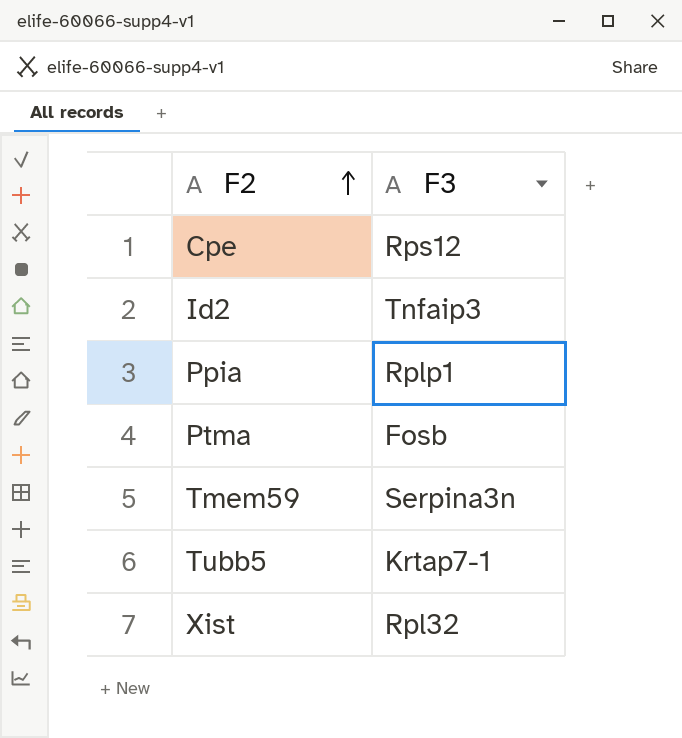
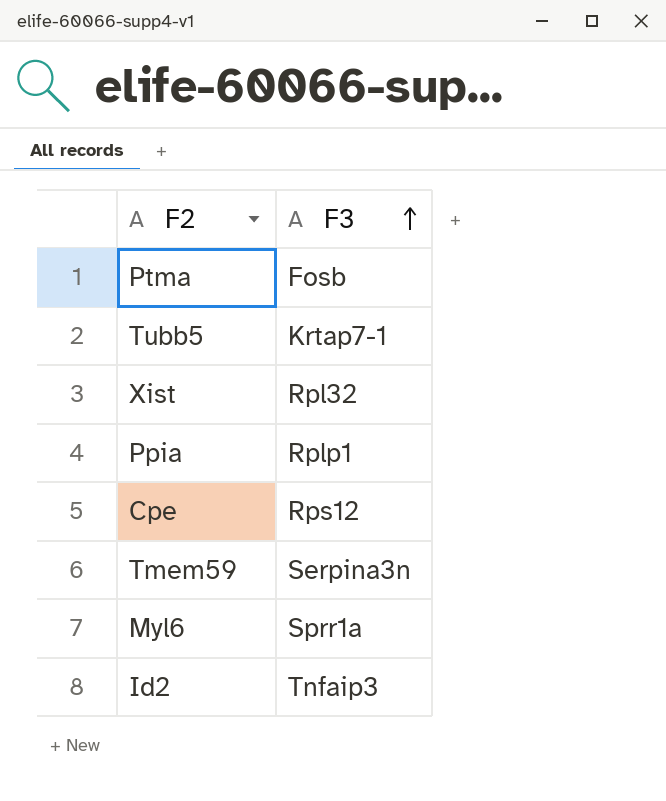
row order: F2 ascending -> F3 ascending
row Myl6: none -> Sprr1a

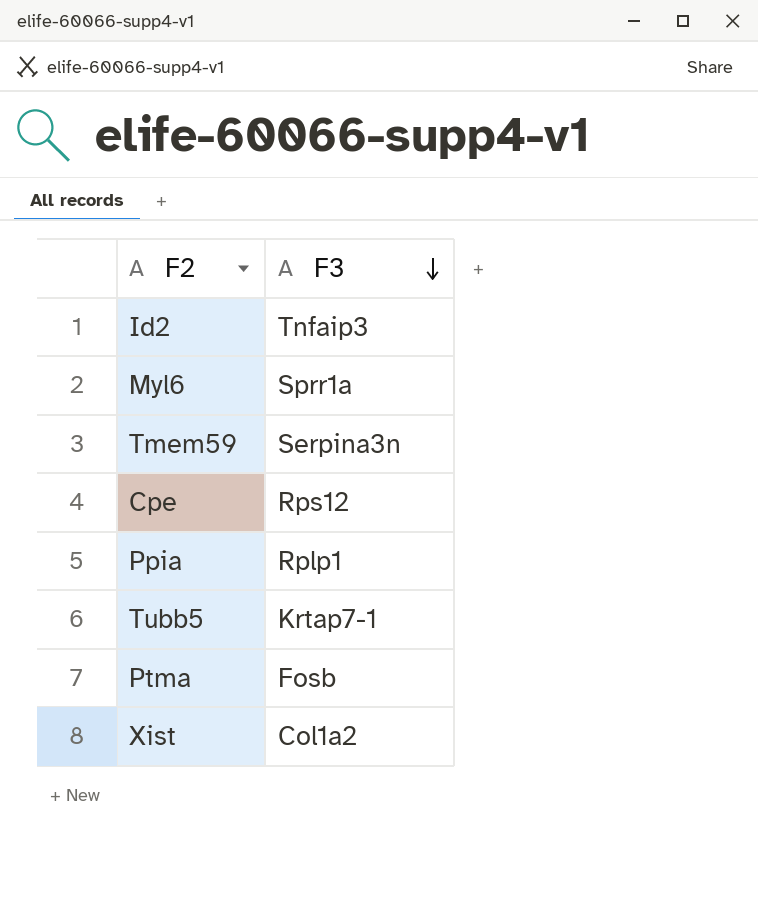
row order: F3 ascending -> F3 descending
Xist | F3: Rpl32 -> Col1a2

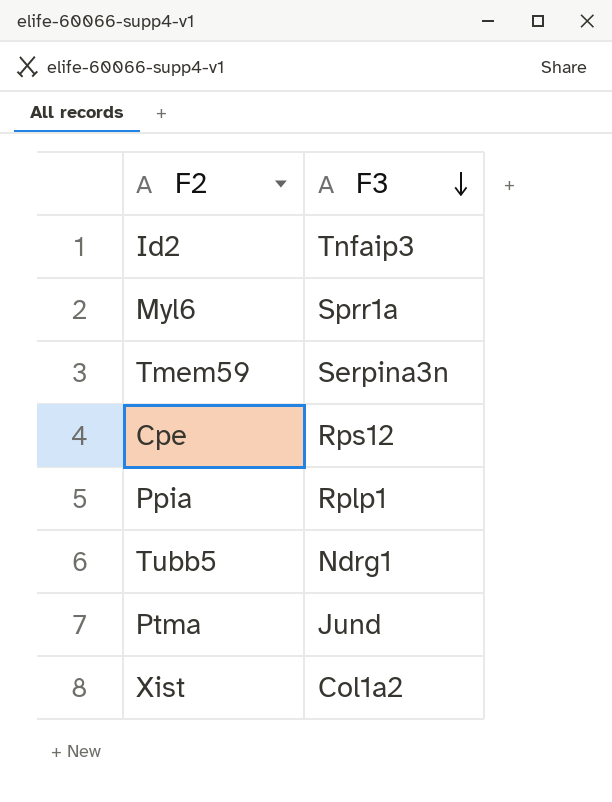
Tubb5 | F3: Krtap7-1 -> Ndrg1
Ptma | F3: Fosb -> Jund

